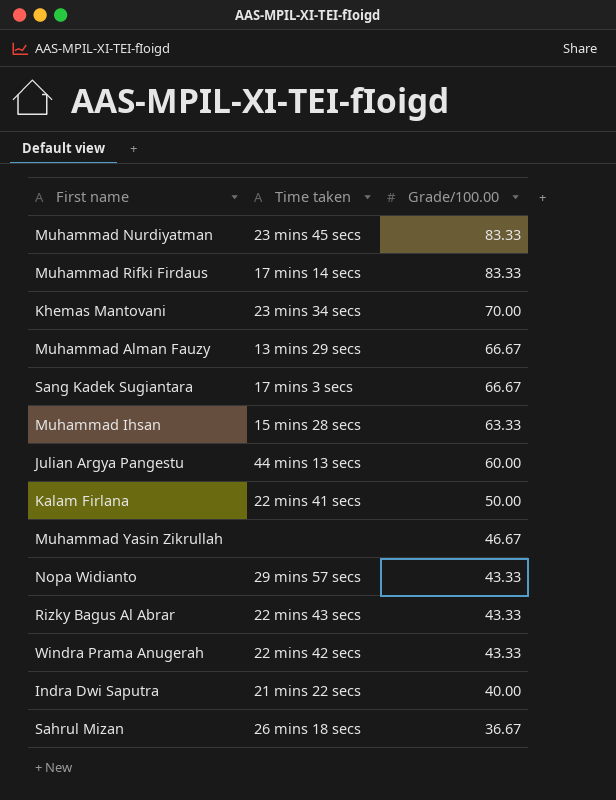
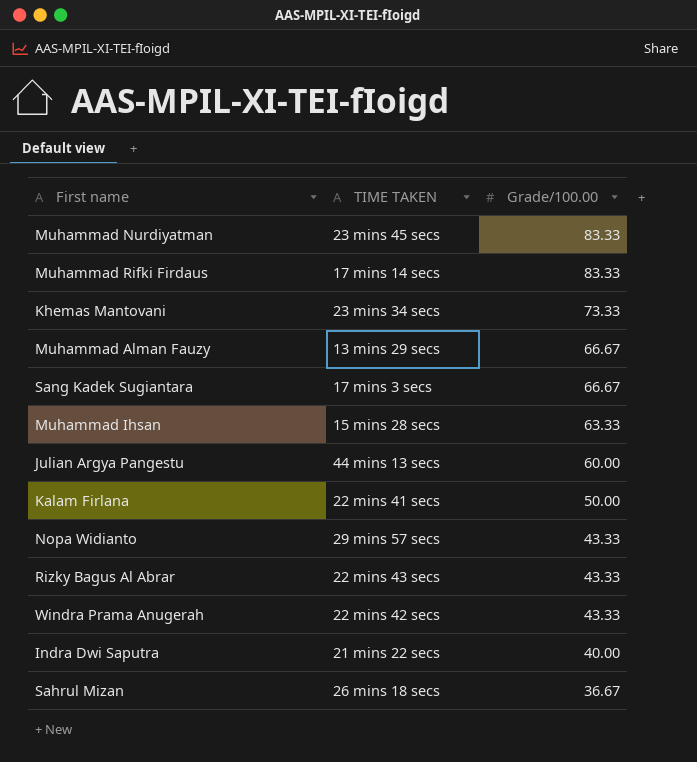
column name: Time taken -> TIME TAKEN
row Muhammad Yasin Zikrullah: none | 46.67 -> none
Khemas Mantovani | Grade/100.00: 70.00 -> 73.33

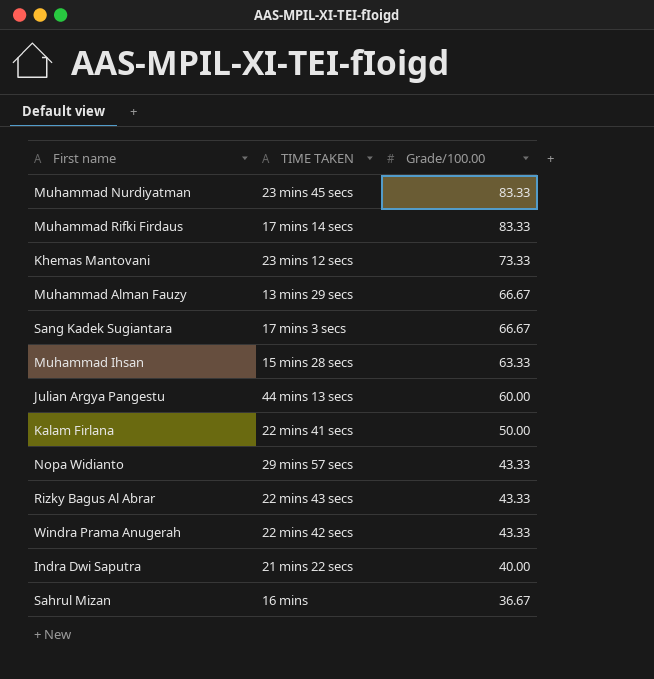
Khemas Mantovani | TIME TAKEN: 23 mins 34 secs -> 23 mins 12 secs
Sahrul Mizan | TIME TAKEN: 26 mins 18 secs -> 16 mins

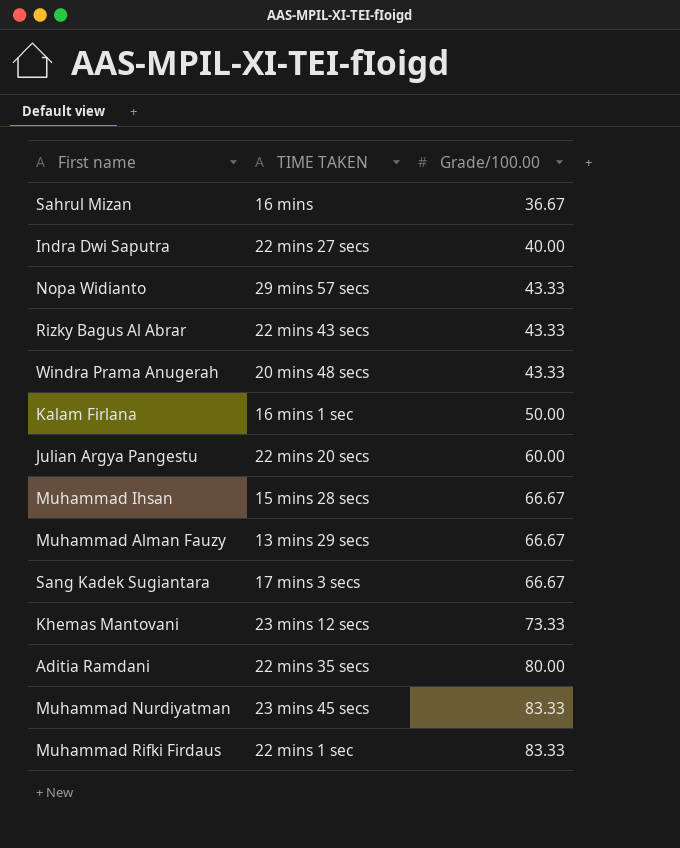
row order: Grade/100.00 descending -> Grade/100.00 ascending
Indra Dwi Saputra | TIME TAKEN: 21 mins 22 secs -> 22 mins 27 secs
Windra Prama Anugerah | TIME TAKEN: 22 mins 42 secs -> 20 mins 48 secs
Kalam Firlana | TIME TAKEN: 22 mins 41 secs -> 16 mins 1 sec
Julian Argya Pangestu | TIME TAKEN: 44 mins 13 secs -> 22 mins 20 secs
Muhammad Ihsan | Grade/100.00: 63.33 -> 66.67
row Aditia Ramdani: none -> 22 mins 35 secs | 80.00
Muhammad Rifki Firdaus | TIME TAKEN: 17 mins 14 secs -> 22 mins 1 sec

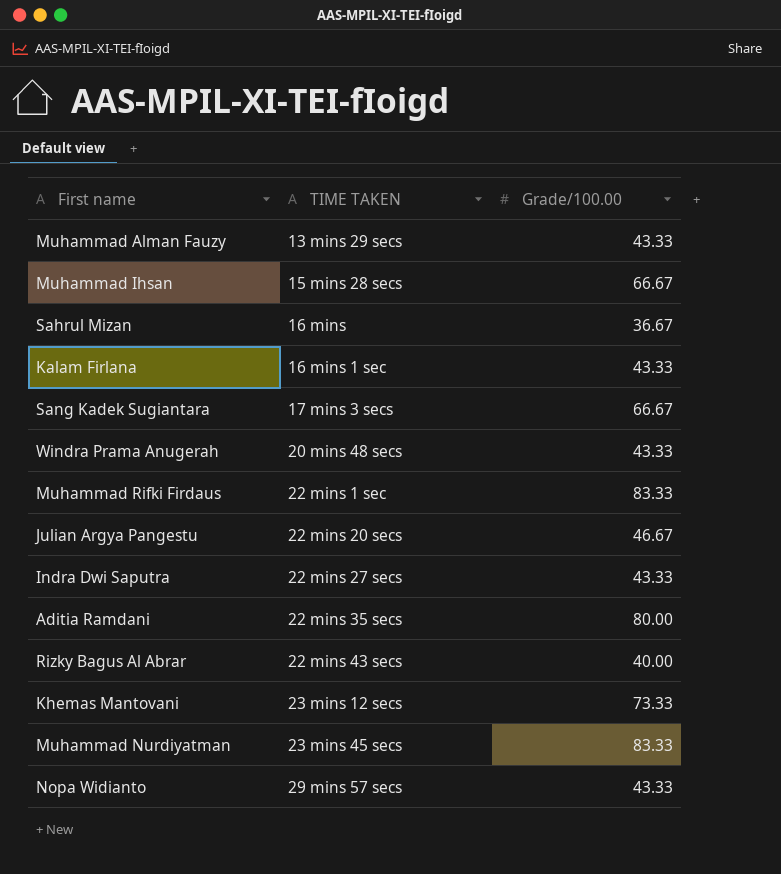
row order: Grade/100.00 ascending -> TIME TAKEN ascending
Muhammad Alman Fauzy | Grade/100.00: 66.67 -> 43.33
Kalam Firlana | Grade/100.00: 50.00 -> 43.33
Julian Argya Pangestu | Grade/100.00: 60.00 -> 46.67
Indra Dwi Saputra | Grade/100.00: 40.00 -> 43.33
Rizky Bagus Al Abrar | Grade/100.00: 43.33 -> 40.00

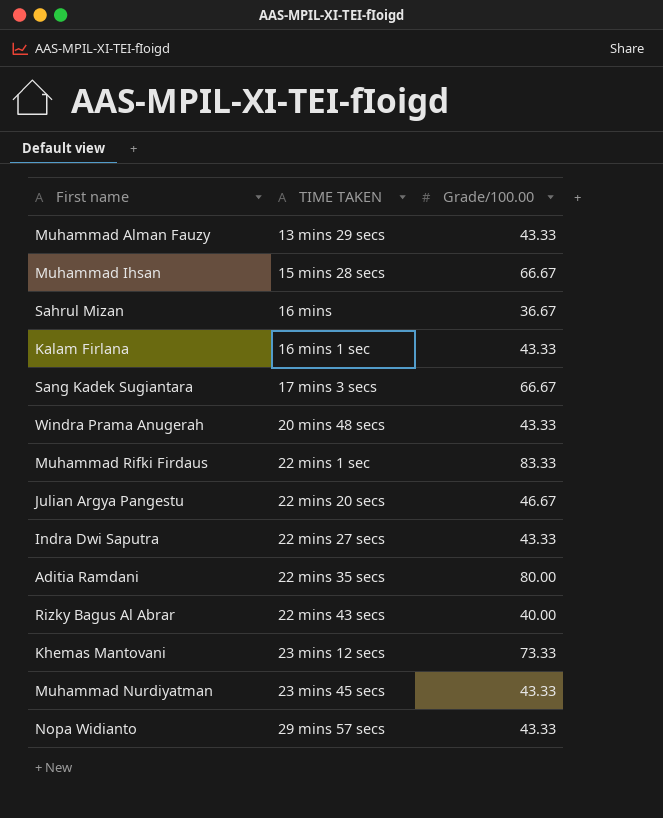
Muhammad Nurdiyatman | Grade/100.00: 83.33 -> 43.33

